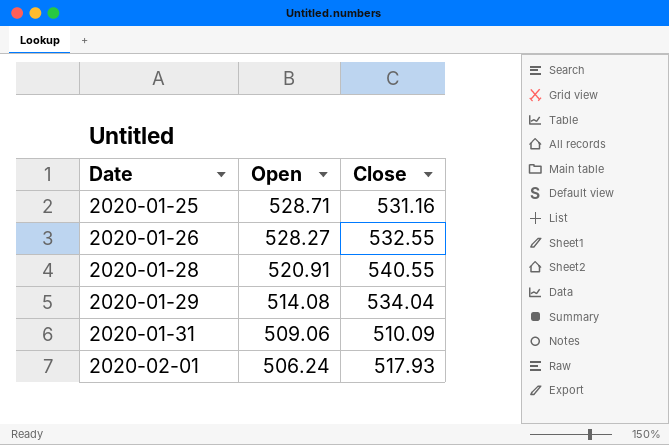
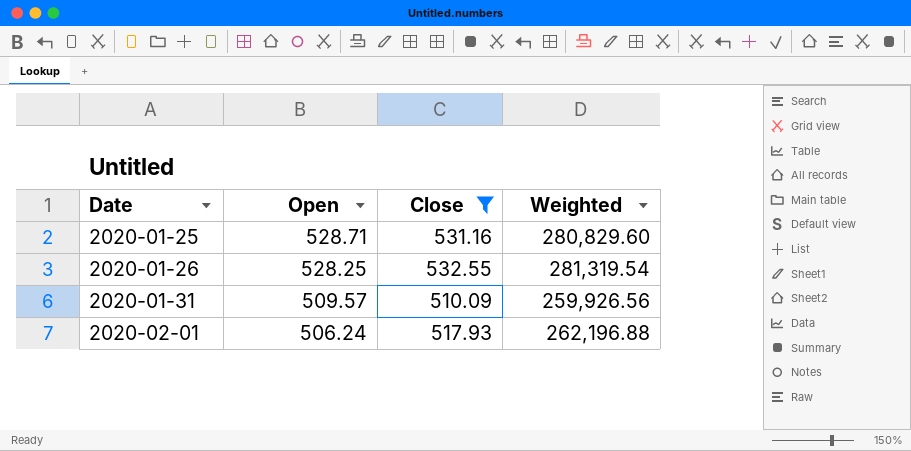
filter: none -> Close <= 532.55
column Weighted | formula: none -> [Open] * [Close]
2020-01-26 | Open: 528.27 -> 528.25
2020-01-31 | Open: 509.06 -> 509.57

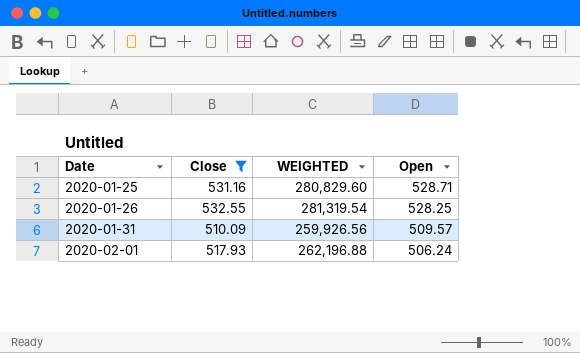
column name: Weighted -> WEIGHTED
column Open | position: 2 -> 4

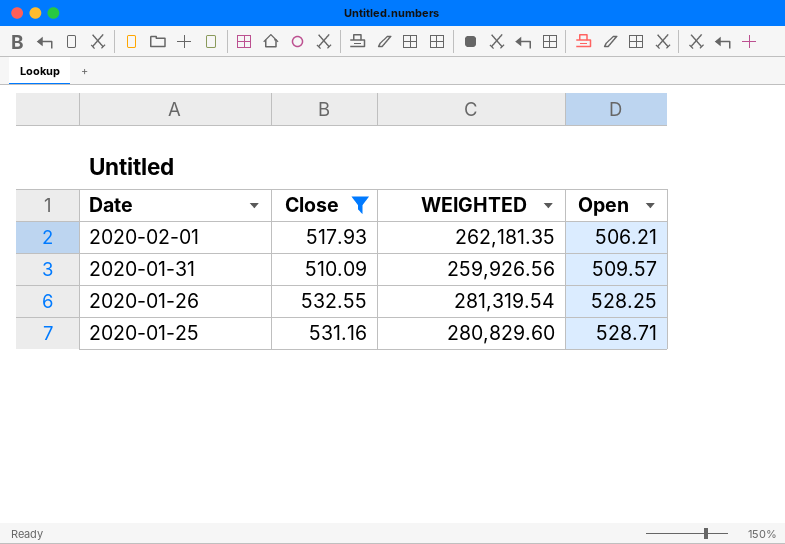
row order: Date ascending -> Date descending
2020-02-01 | WEIGHTED: 262,196.88 -> 262,181.35
2020-02-01 | Open: 506.24 -> 506.21

